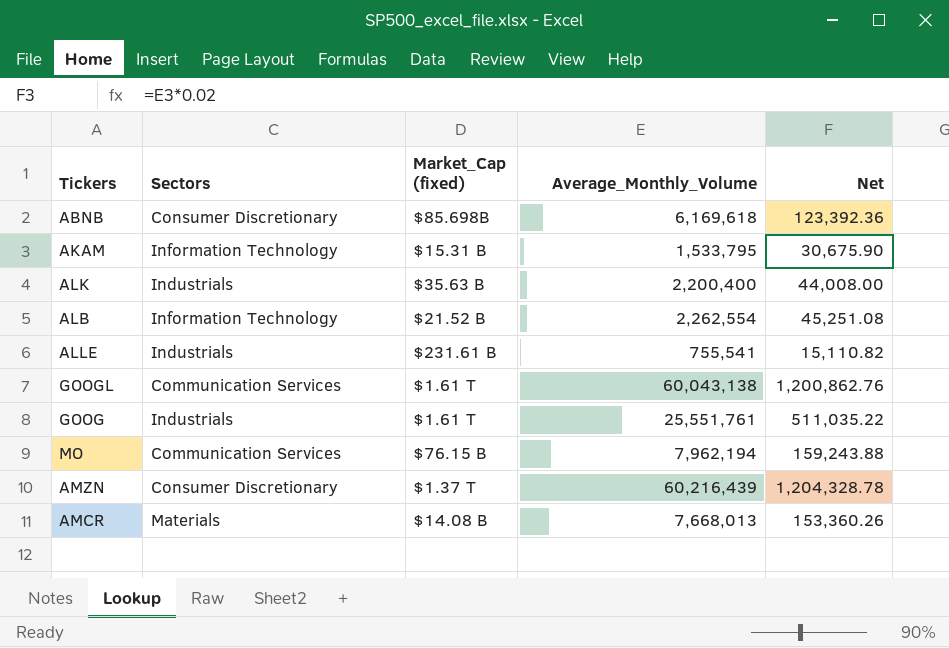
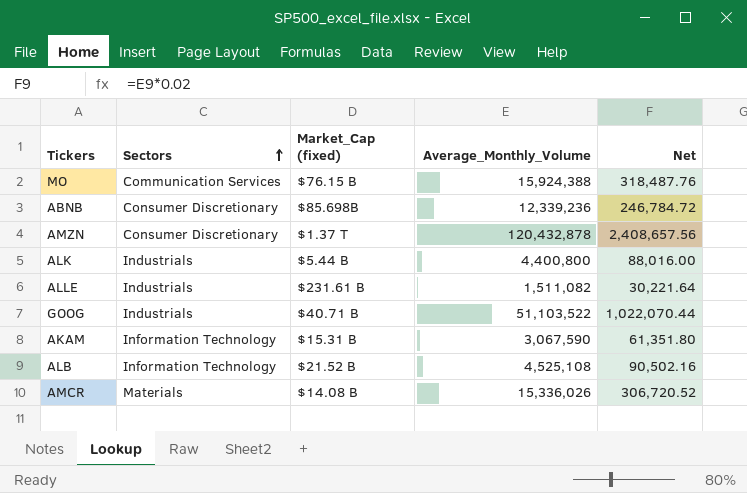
row order: none -> Sectors ascending
row GOOGL: Communication Services | $1.61 T | 60,043,138 | 1,200,862.76 -> none
MO | Average_Monthly_Volume: 7,962,194 -> 15,924,388
MO | Net: 159,243.88 -> 318,487.76
ABNB | Average_Monthly_Volume: 6,169,618 -> 12,339,236
ABNB | Net: 123,392.36 -> 246,784.72
AMZN | Average_Monthly_Volume: 60,216,439 -> 120,432,878
AMZN | Net: 1,204,328.78 -> 2,408,657.56
ALK | Market_Cap (fixed): $35.63 B -> $5.44 B
ALK | Average_Monthly_Volume: 2,200,400 -> 4,400,800
ALK | Net: 44,008.00 -> 88,016.00
ALLE | Average_Monthly_Volume: 755,541 -> 1,511,082
ALLE | Net: 15,110.82 -> 30,221.64
GOOG | Market_Cap (fixed): $1.61 T -> $40.71 B
GOOG | Average_Monthly_Volume: 25,551,761 -> 51,103,522
GOOG | Net: 511,035.22 -> 1,022,070.44
AKAM | Average_Monthly_Volume: 1,533,795 -> 3,067,590
AKAM | Net: 30,675.90 -> 61,351.80
ALB | Average_Monthly_Volume: 2,262,554 -> 4,525,108
ALB | Net: 45,251.08 -> 90,502.16
AMCR | Average_Monthly_Volume: 7,668,013 -> 15,336,026
AMCR | Net: 153,360.26 -> 306,720.52

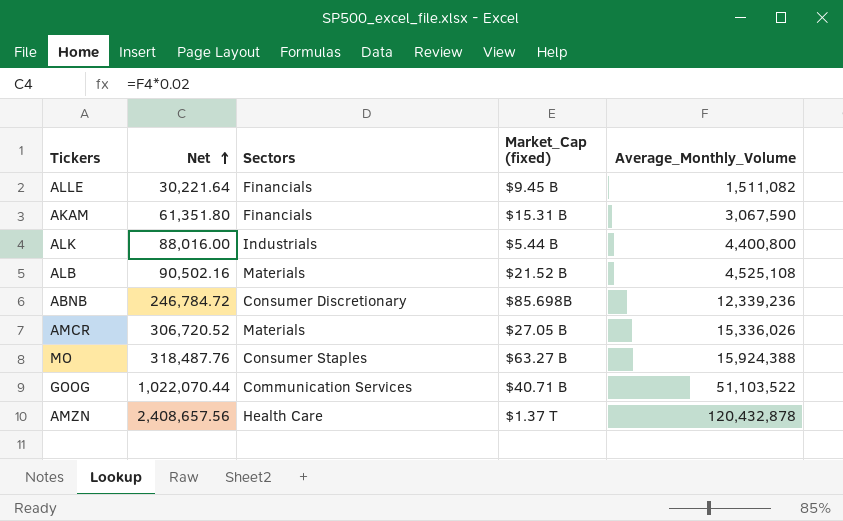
row order: Sectors ascending -> Net ascending
column Net | position: 5 -> 2
ALLE | Sectors: Industrials -> Financials
ALLE | Market_Cap (fixed): $231.61 B -> $9.45 B
AKAM | Sectors: Information Technology -> Financials
ALB | Sectors: Information Technology -> Materials
AMCR | Market_Cap (fixed): $14.08 B -> $27.05 B
MO | Sectors: Communication Services -> Consumer Staples
MO | Market_Cap (fixed): $76.15 B -> $63.27 B
GOOG | Sectors: Industrials -> Communication Services
AMZN | Sectors: Consumer Discretionary -> Health Care

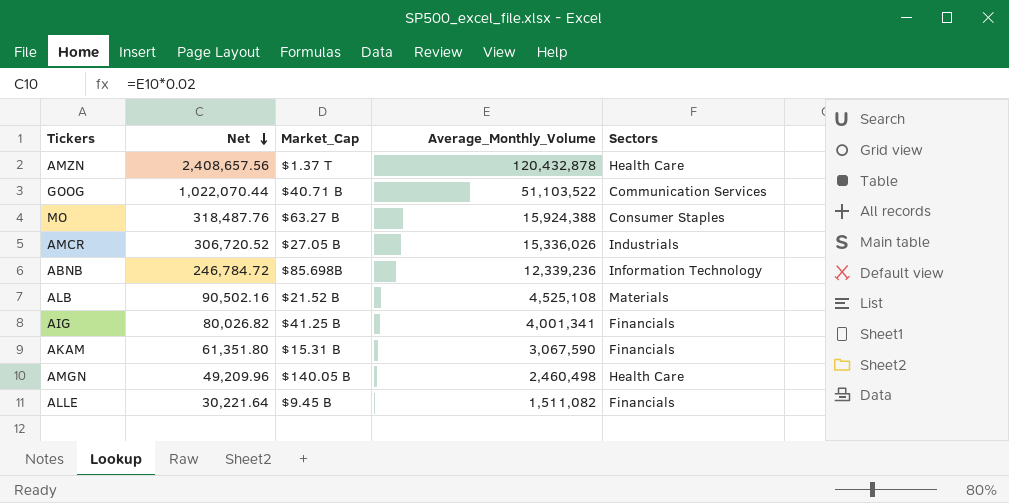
row order: Net ascending -> Net descending
column name: Market_Cap (fixed) -> Market_Cap
column Sectors | position: 3 -> 5
row ALK: 88,016.00 | Industrials | $5.44 B | 4,400,800 -> none
AMCR | Sectors: Materials -> Industrials
ABNB | Sectors: Consumer Discretionary -> Information Technology
row AIG: none -> 80,026.82 | $41.25 B | 4,001,341 | Financials
row AMGN: none -> 49,209.96 | $140.05 B | 2,460,498 | Health Care

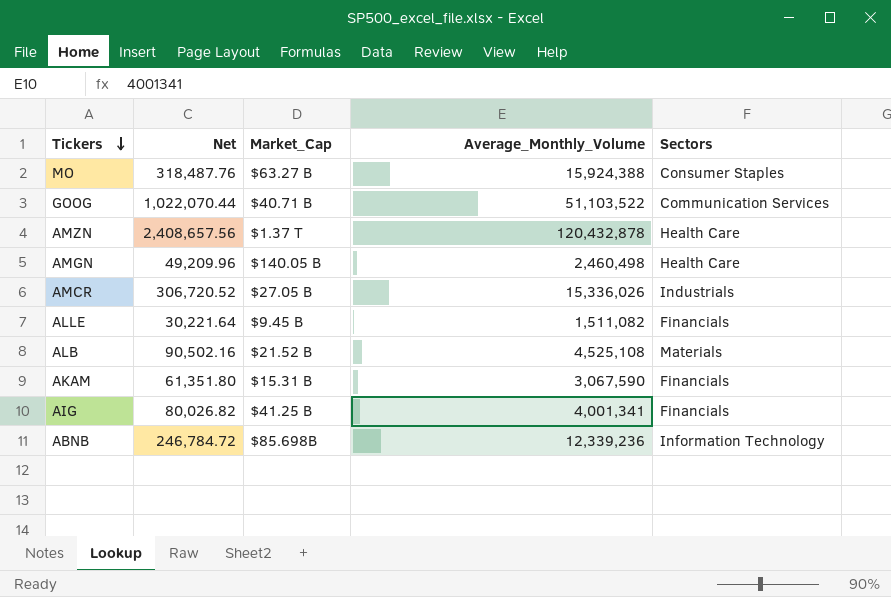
row order: Net descending -> Tickers descending

